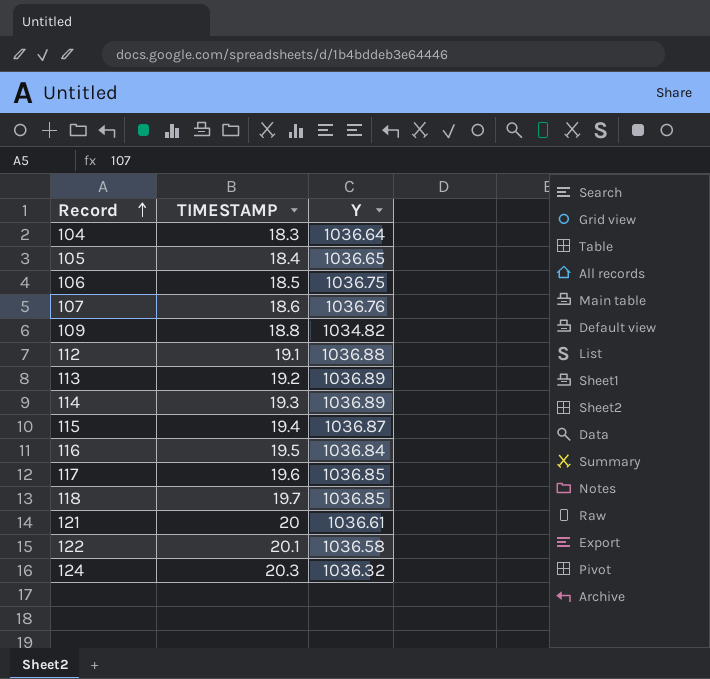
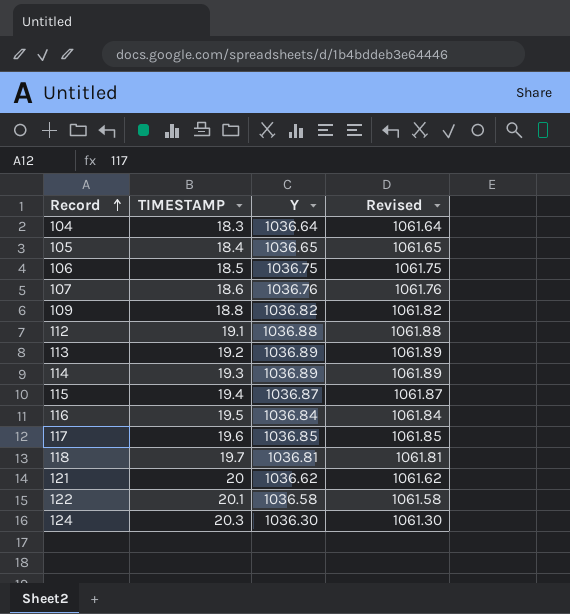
column Revised | formula: none -> [Y] + 25
109 | Y: 1034.82 -> 1036.82
118 | Y: 1036.85 -> 1036.81
121 | Y: 1036.61 -> 1036.62
124 | Y: 1036.32 -> 1036.30

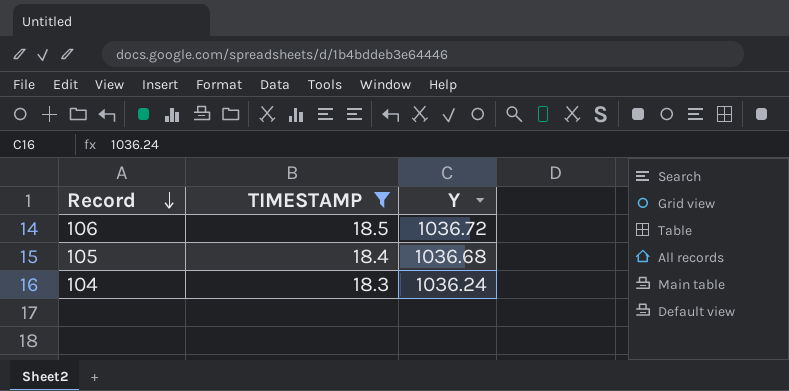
filter: none -> TIMESTAMP <= 18.5
row order: Record ascending -> Record descending
column Revised | formula: [Y] + 25 -> none
106 | Y: 1036.75 -> 1036.72
105 | Y: 1036.65 -> 1036.68
104 | Y: 1036.64 -> 1036.24

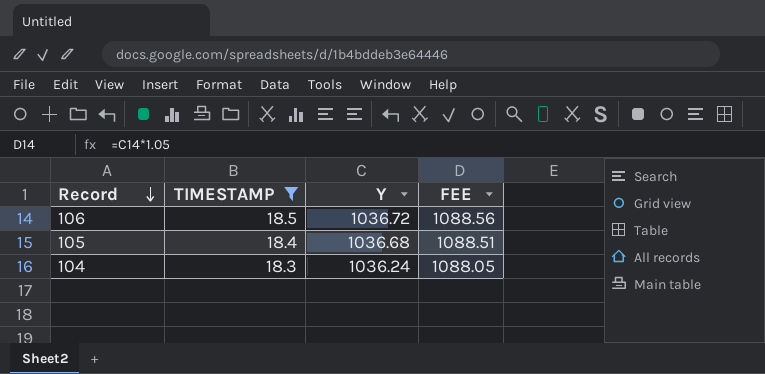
column FEE | formula: none -> [Y] * 1.05

